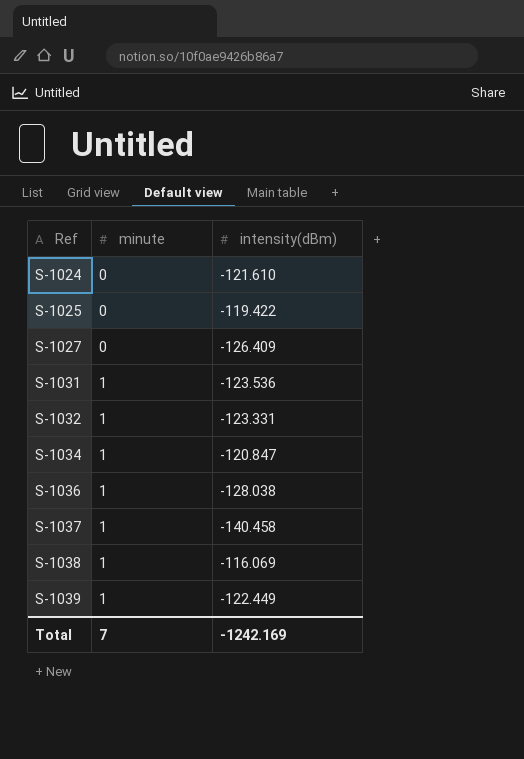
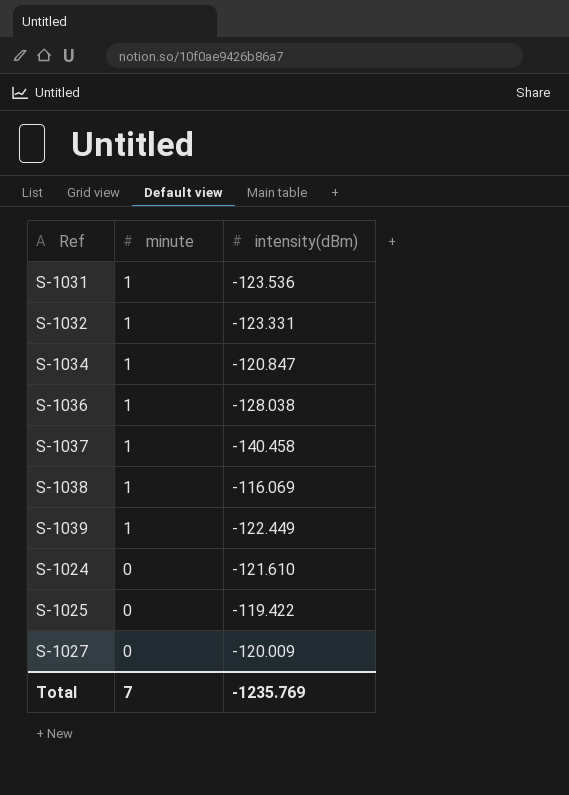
row order: Ref ascending -> minute descending
S-1027 | intensity(dBm): -126.409 -> -120.009
Total | intensity(dBm): -1242.169 -> -1235.769

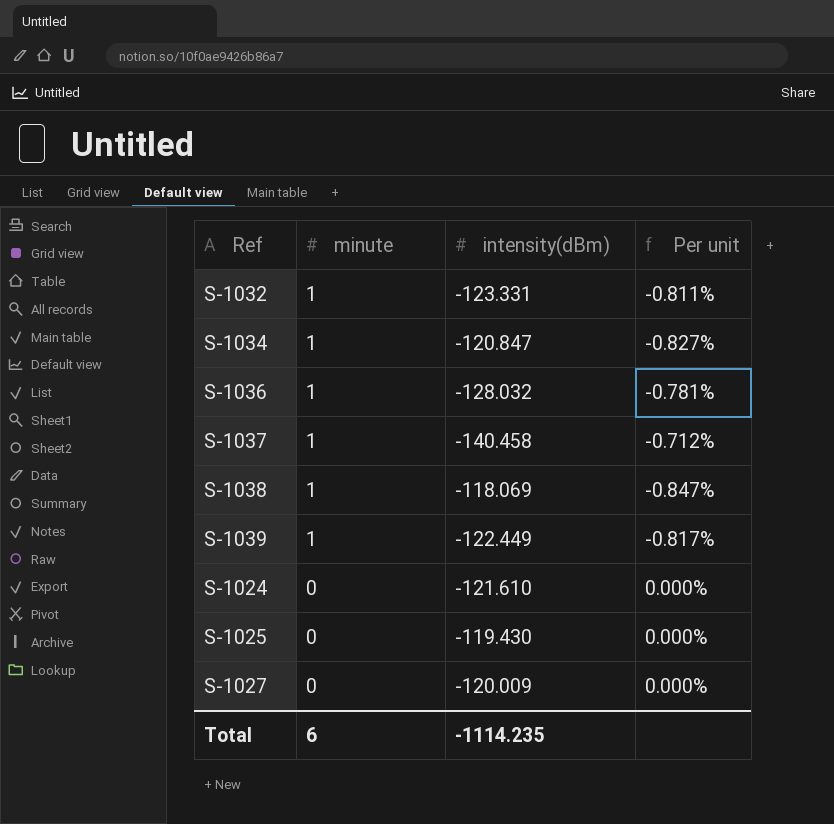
column Per unit | formula: none -> [minute] / [intensity(dBm)]
row S-1031: 1 | -123.536 -> none
S-1036 | intensity(dBm): -128.038 -> -128.032
S-1038 | intensity(dBm): -116.069 -> -118.069
S-1025 | intensity(dBm): -119.422 -> -119.430
Total | minute: 7 -> 6
Total | intensity(dBm): -1235.769 -> -1114.235

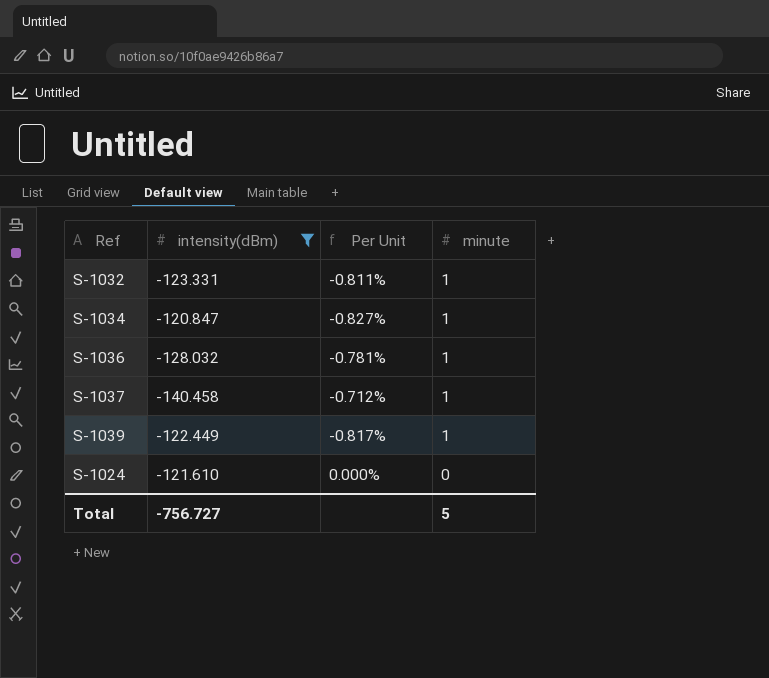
filter: none -> intensity(dBm) <= -120.847
column name: Per unit -> Per Unit
column minute | position: 2 -> 4
Total | intensity(dBm): -1114.235 -> -756.727
Total | minute: 6 -> 5

